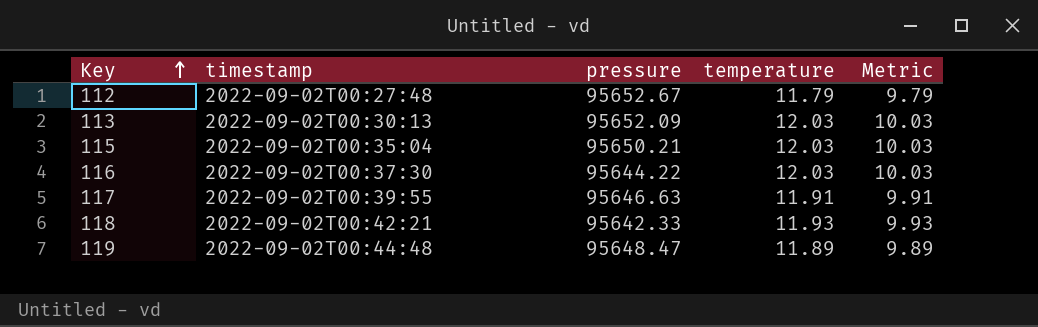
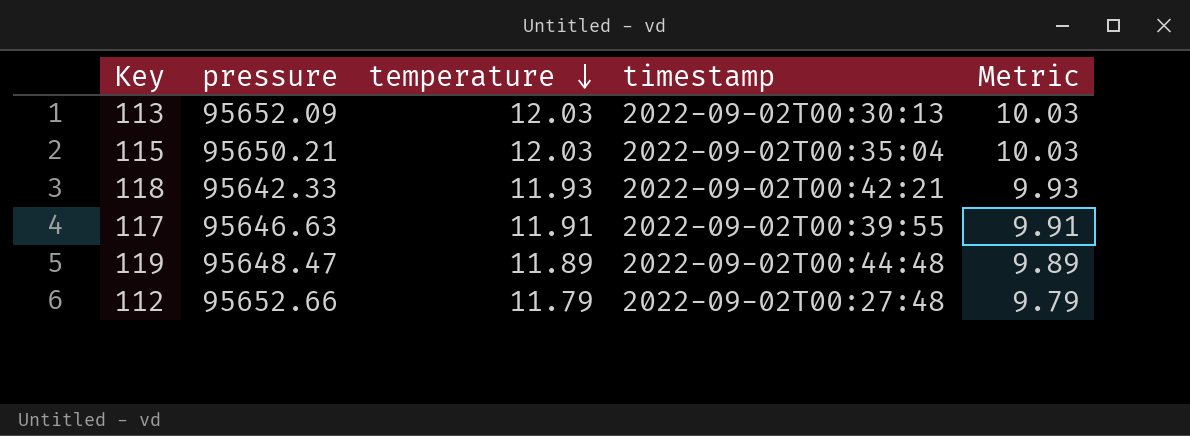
row order: Key ascending -> temperature descending
column timestamp | position: 2 -> 4
row 116: 2022-09-02T00:37:30 | 95644.22 | 12.03 | 10.03 -> none
112 | pressure: 95652.67 -> 95652.66

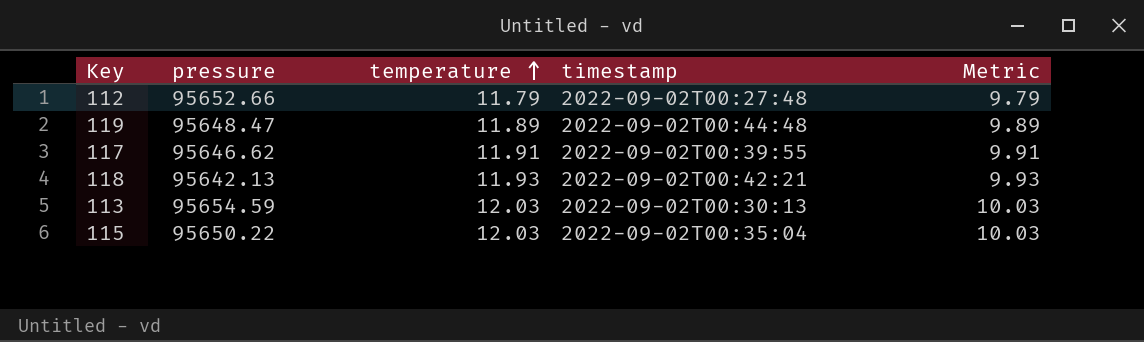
row order: temperature descending -> temperature ascending
117 | pressure: 95646.63 -> 95646.62
118 | pressure: 95642.33 -> 95642.13
113 | pressure: 95652.09 -> 95654.59
115 | pressure: 95650.21 -> 95650.22

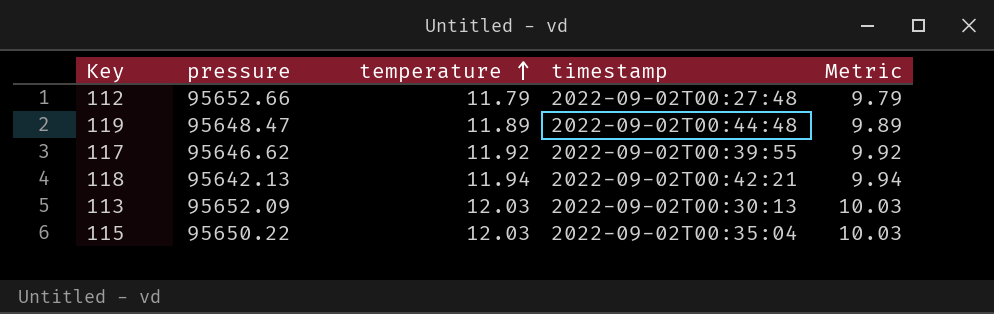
117 | temperature: 11.91 -> 11.92
117 | Metric: 9.91 -> 9.92
118 | temperature: 11.93 -> 11.94
118 | Metric: 9.93 -> 9.94
113 | pressure: 95654.59 -> 95652.09

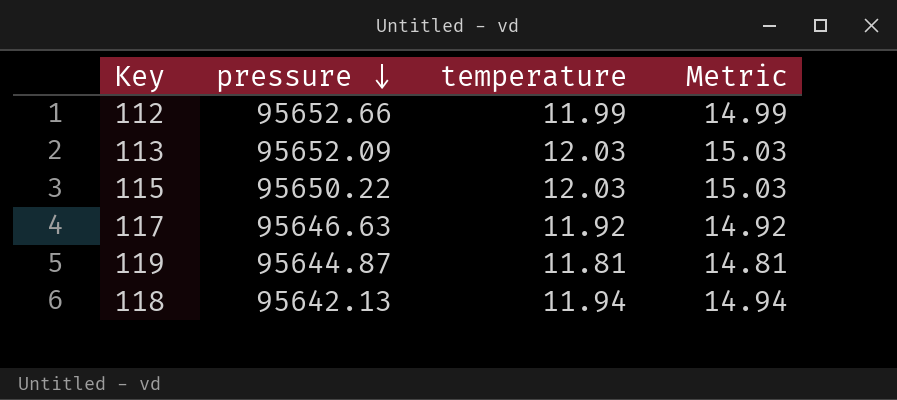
row order: temperature ascending -> pressure descending
column timestamp | position: 4 -> none
column Metric | formula: [temperature] - 2 -> [temperature] + 3
112 | temperature: 11.79 -> 11.99
117 | pressure: 95646.62 -> 95646.63
119 | pressure: 95648.47 -> 95644.87
119 | temperature: 11.89 -> 11.81

